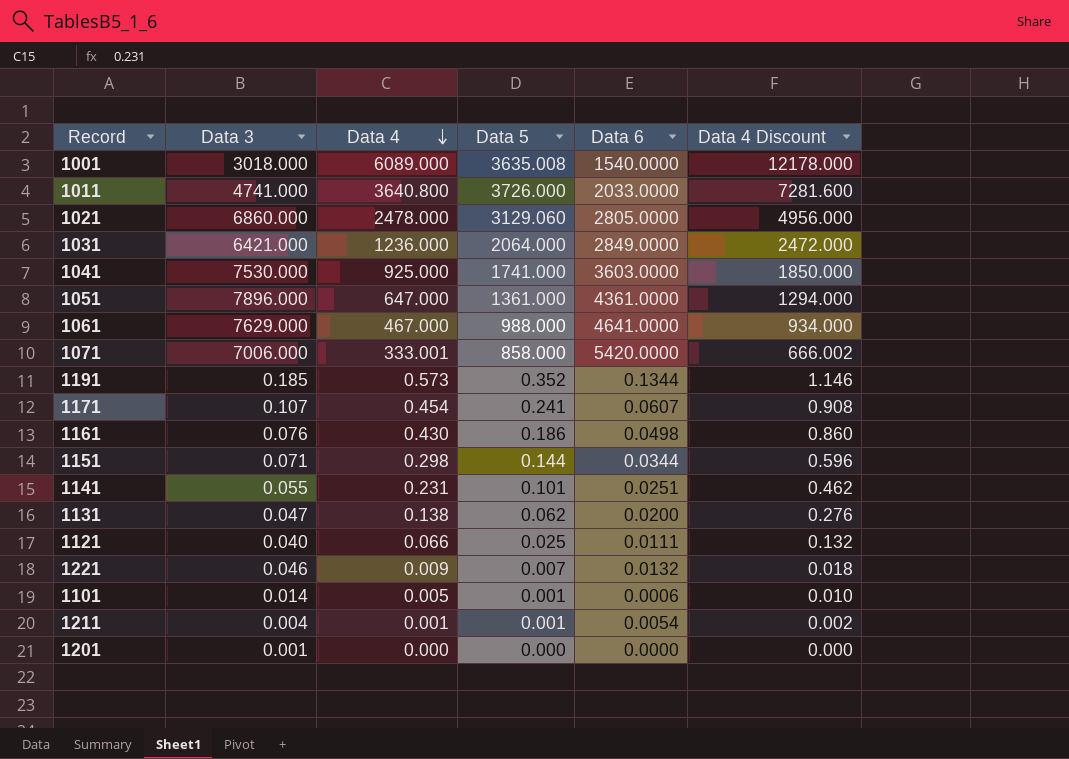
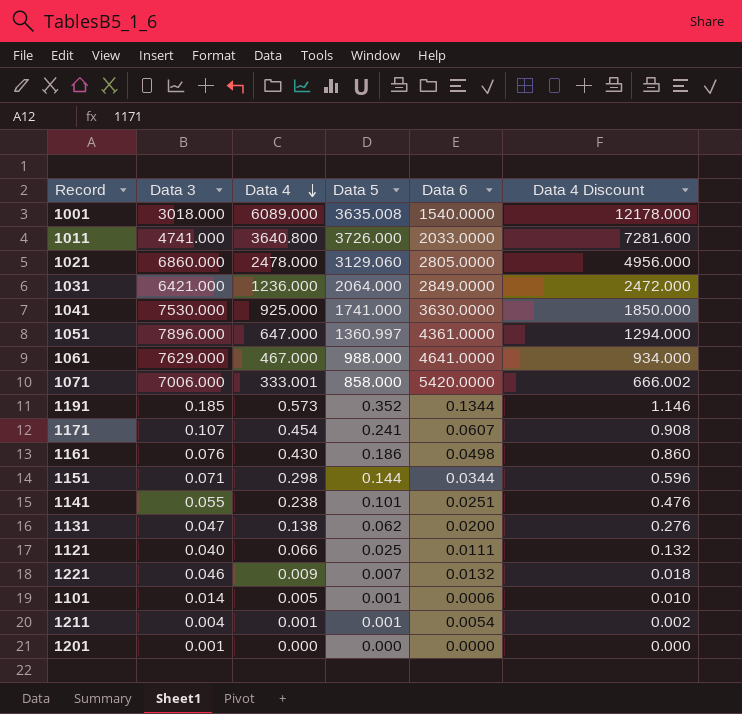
1041 | Data 6: 3603.0000 -> 3630.0000
1051 | Data 5: 1361.000 -> 1360.997
1141 | Data 4: 0.231 -> 0.238
1141 | Data 4 Discount: 0.462 -> 0.476

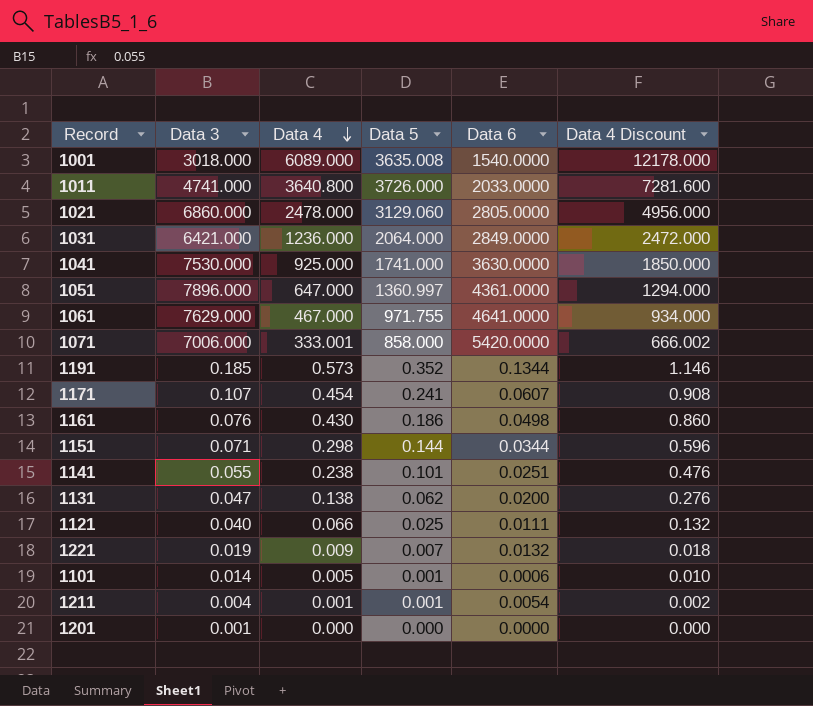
1061 | Data 5: 988.000 -> 971.755
1221 | Data 3: 0.046 -> 0.019

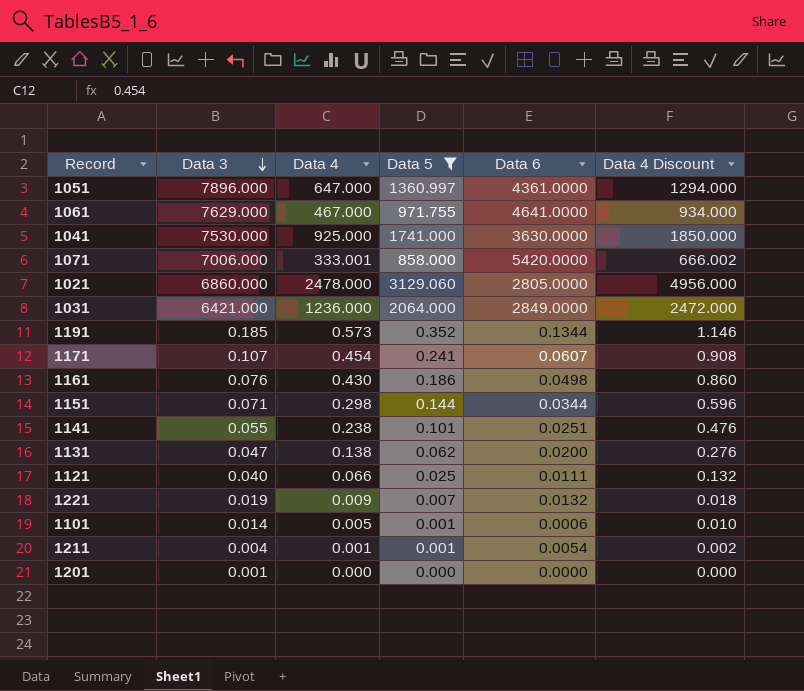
filter: none -> Data 5 <= 3129.060
row order: Data 4 descending -> Data 3 descending

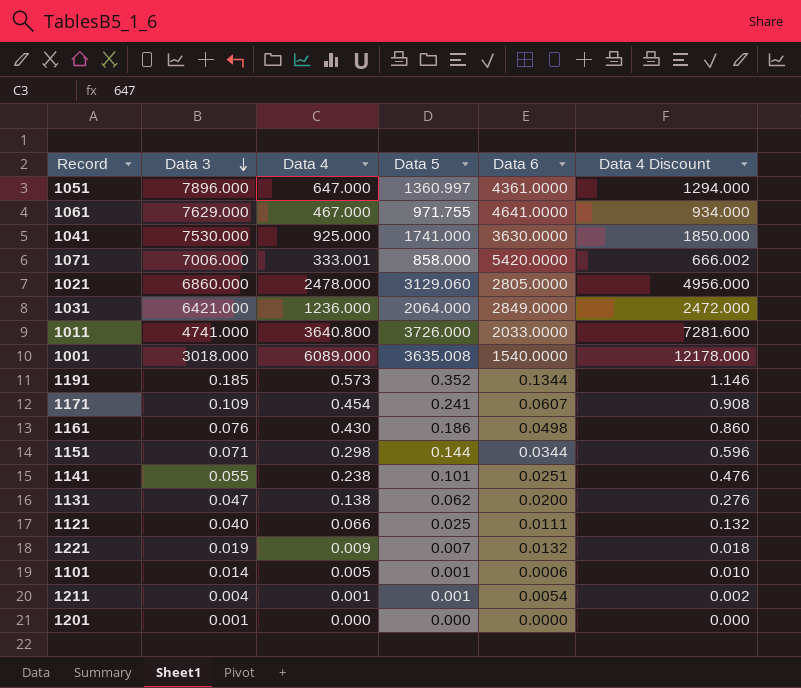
filter: Data 5 <= 3129.060 -> none
1171 | Data 3: 0.107 -> 0.109

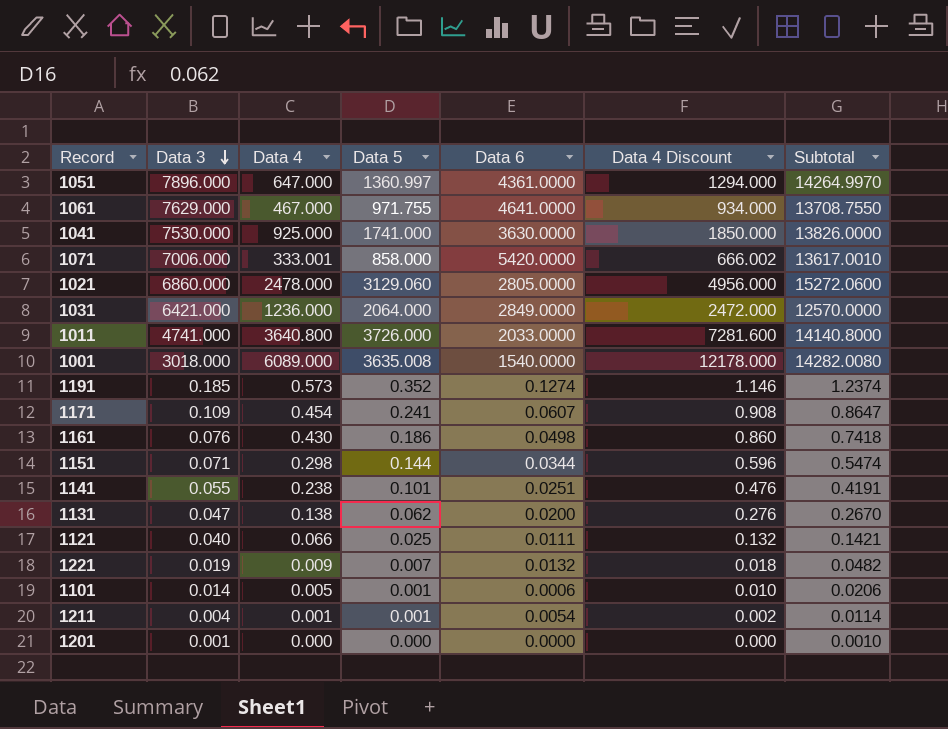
column Subtotal | formula: none -> [Data 3] + [Data 4] + [Data 5] + [Data 6]
1191 | Data 6: 0.1344 -> 0.1274

